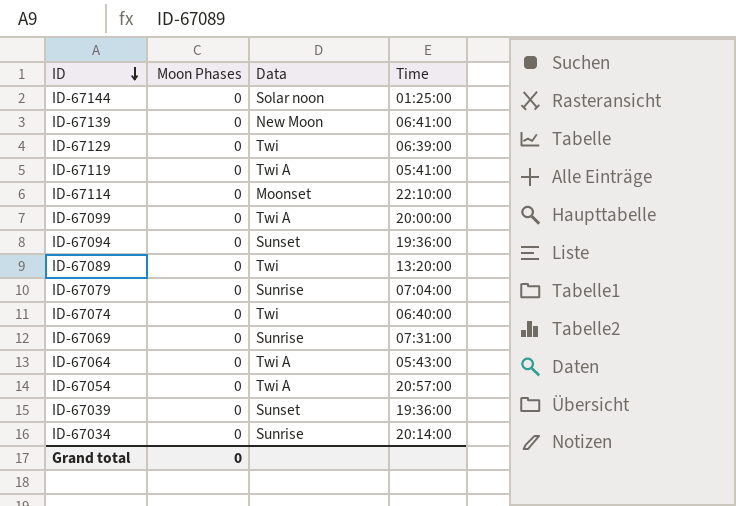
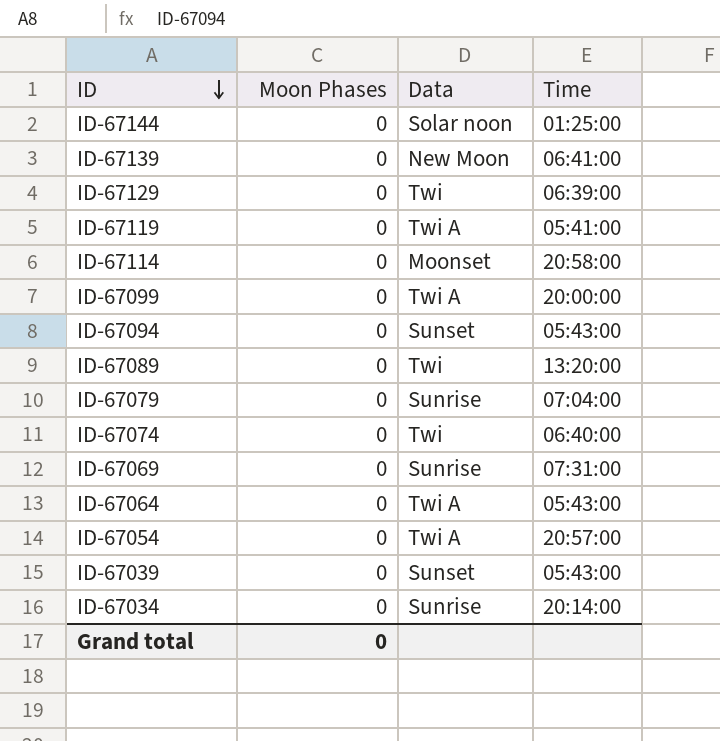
ID-67114 | Time: 22:10:00 -> 20:58:00
ID-67094 | Time: 19:36:00 -> 05:43:00
ID-67039 | Time: 19:36:00 -> 05:43:00

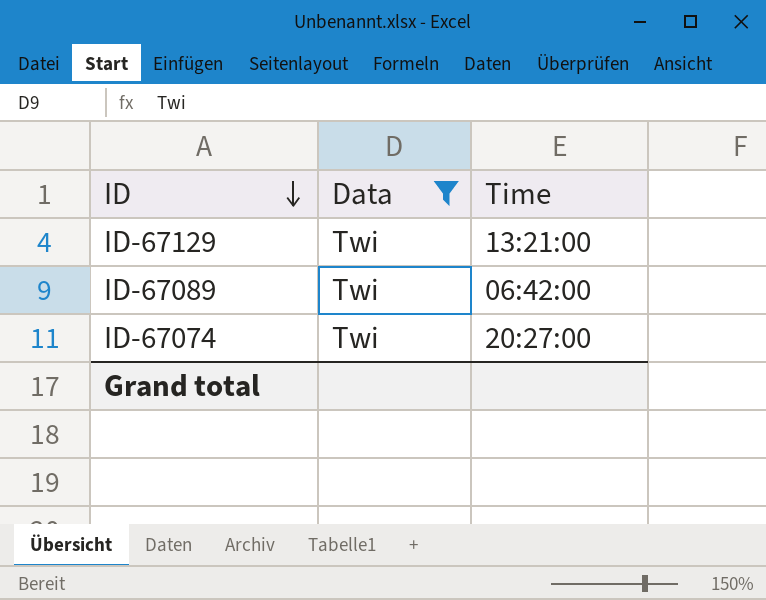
filter: none -> Data = Twi
column Moon Phases | position: 2 -> none
ID-67129 | Time: 06:39:00 -> 13:21:00
ID-67089 | Time: 13:20:00 -> 06:42:00
ID-67074 | Time: 06:40:00 -> 20:27:00

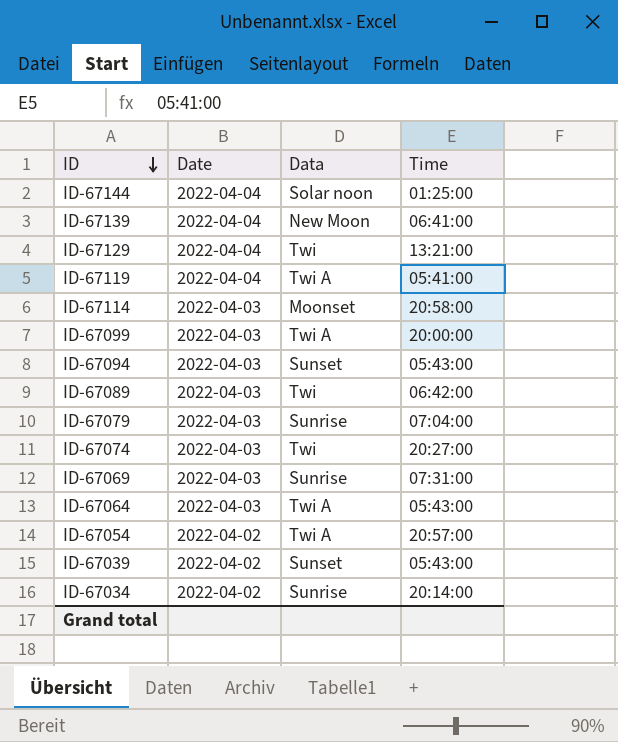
filter: Data = Twi -> none
column Date | position: none -> 2

